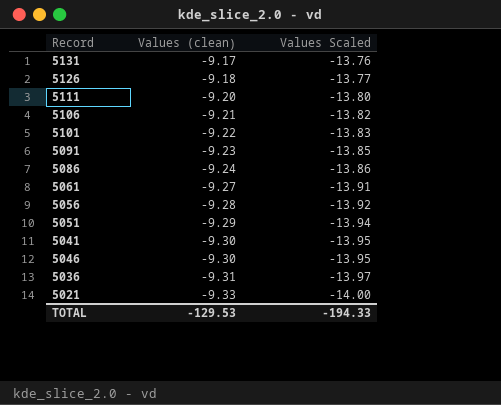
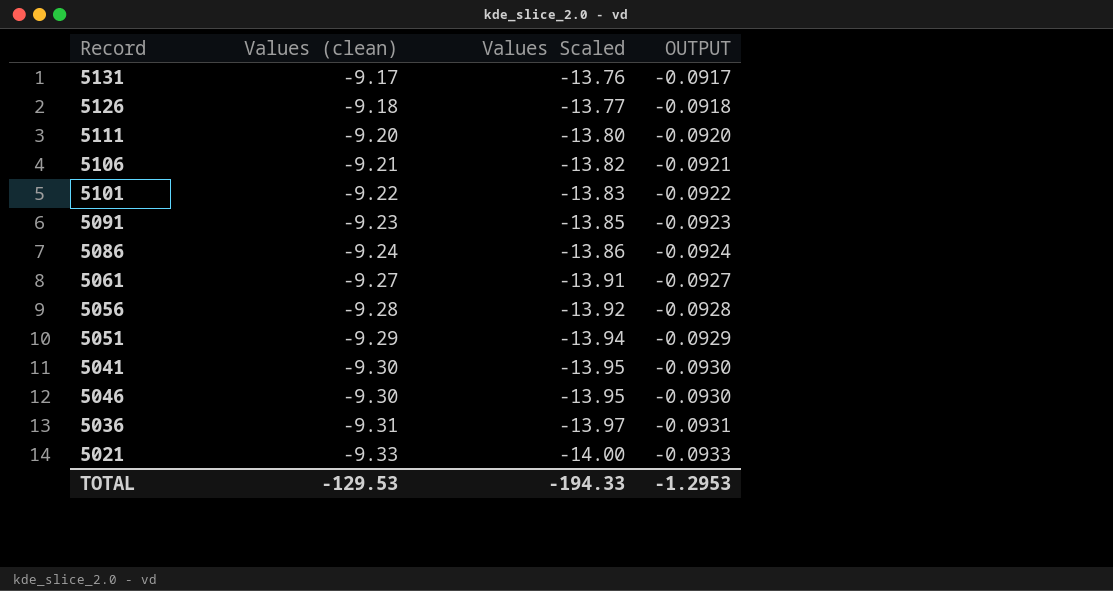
column OUTPUT | formula: none -> [Values (clean)] * 0.01

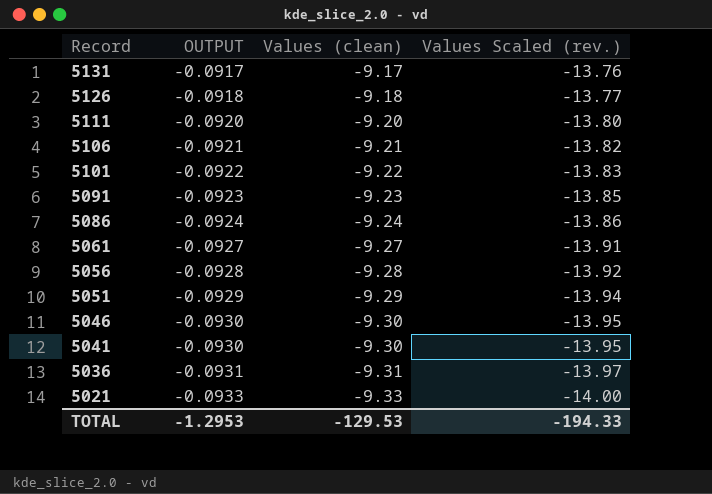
row order: Values (clean) descending -> Record descending
column OUTPUT | position: 4 -> 2
column name: Values Scaled -> Values Scaled (rev.)

